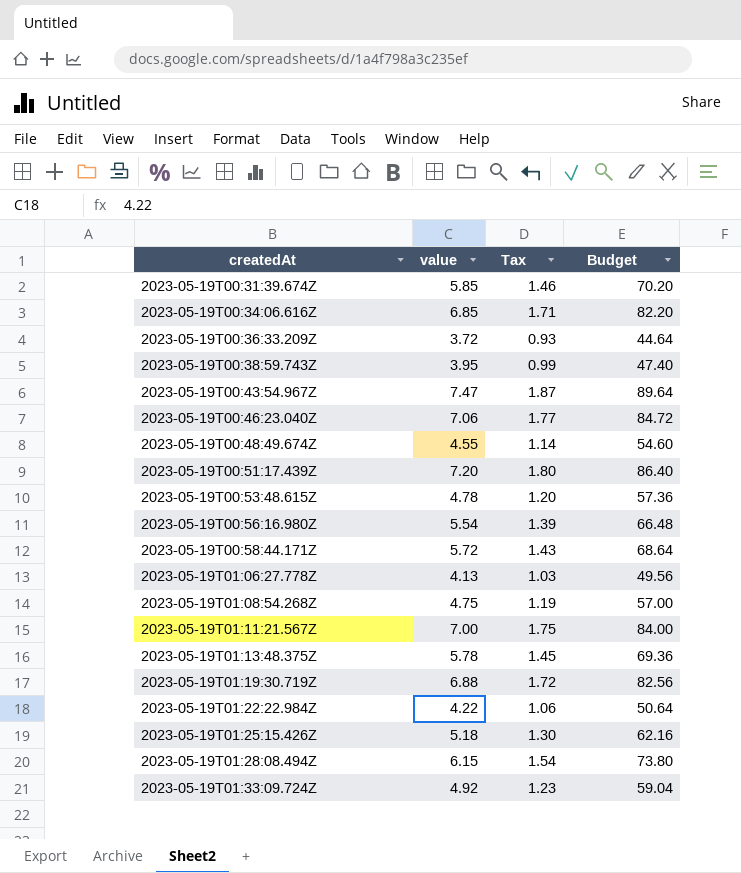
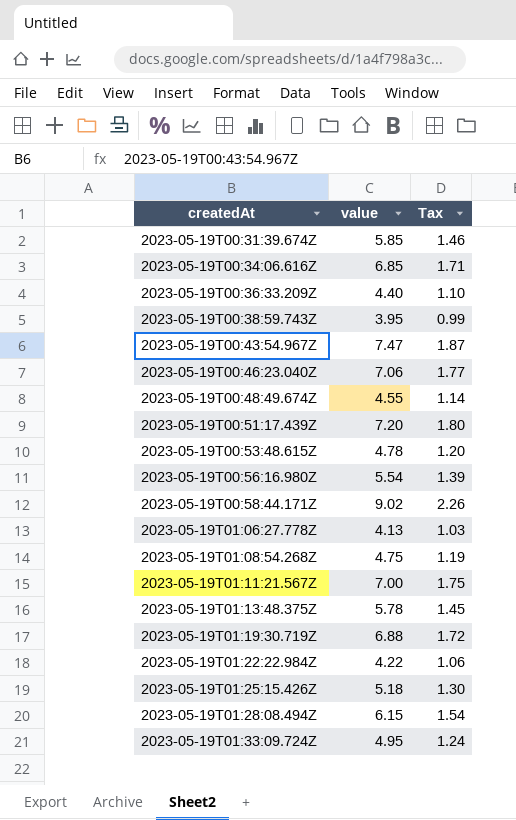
column Budget | formula: [value] * 12 -> none
2023-05-19T00:36:33.209Z | value: 3.72 -> 4.40
2023-05-19T00:36:33.209Z | Tax: 0.93 -> 1.10
2023-05-19T00:58:44.171Z | value: 5.72 -> 9.02
2023-05-19T00:58:44.171Z | Tax: 1.43 -> 2.26
2023-05-19T01:33:09.724Z | value: 4.92 -> 4.95
2023-05-19T01:33:09.724Z | Tax: 1.23 -> 1.24

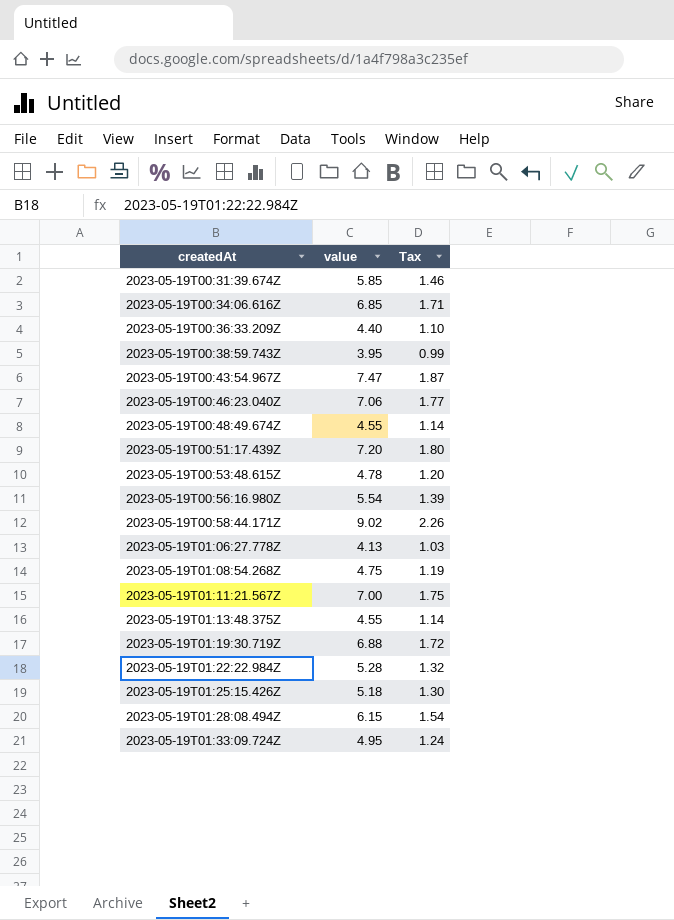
2023-05-19T01:13:48.375Z | value: 5.78 -> 4.55
2023-05-19T01:13:48.375Z | Tax: 1.45 -> 1.14
2023-05-19T01:22:22.984Z | value: 4.22 -> 5.28
2023-05-19T01:22:22.984Z | Tax: 1.06 -> 1.32

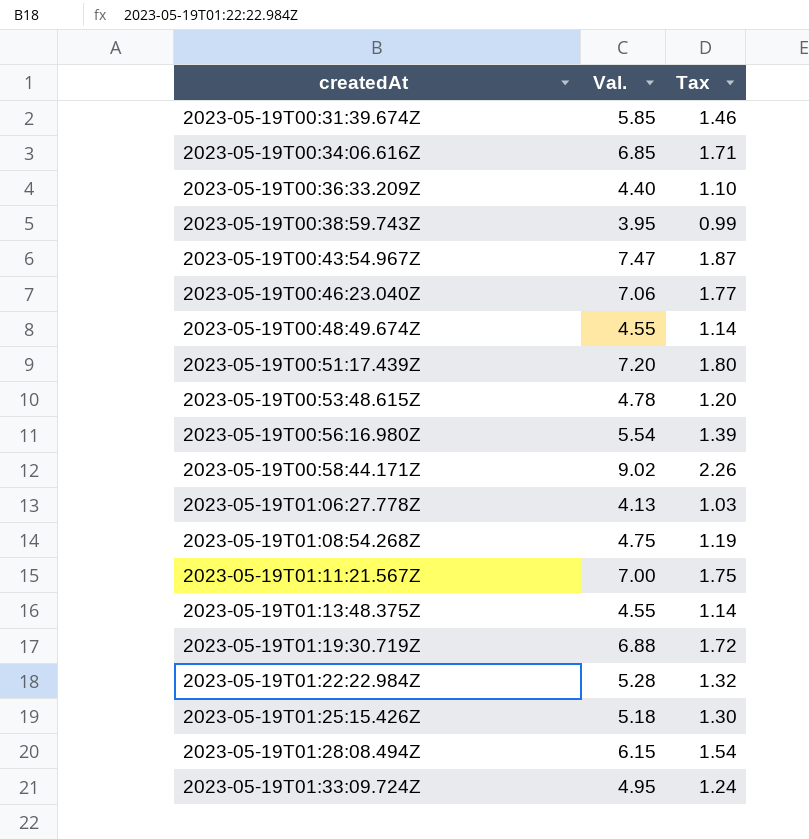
column name: value -> Val.

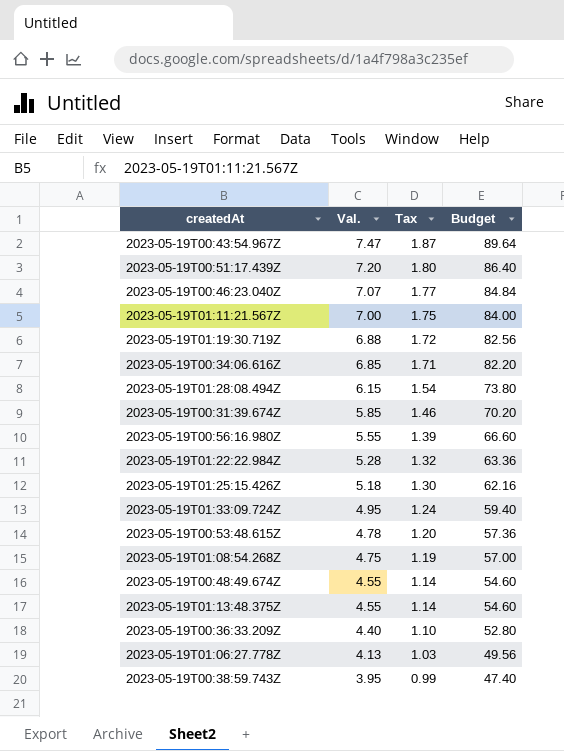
row order: createdAt ascending -> Val. descending
column Budget | formula: none -> [Val.] * 12
row 2023-05-19T00:58:44.171Z: 9.02 | 2.26 -> none
2023-05-19T00:46:23.040Z | Val.: 7.06 -> 7.07
2023-05-19T00:56:16.980Z | Val.: 5.54 -> 5.55

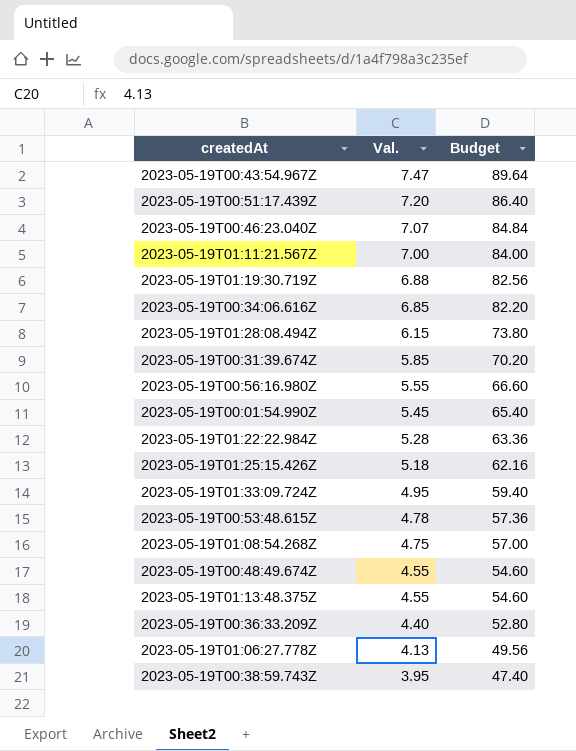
column Tax | formula: [Val.] * 0.25 -> none
row 2023-05-19T00:01:54.990Z: none -> 5.45 | 65.40

